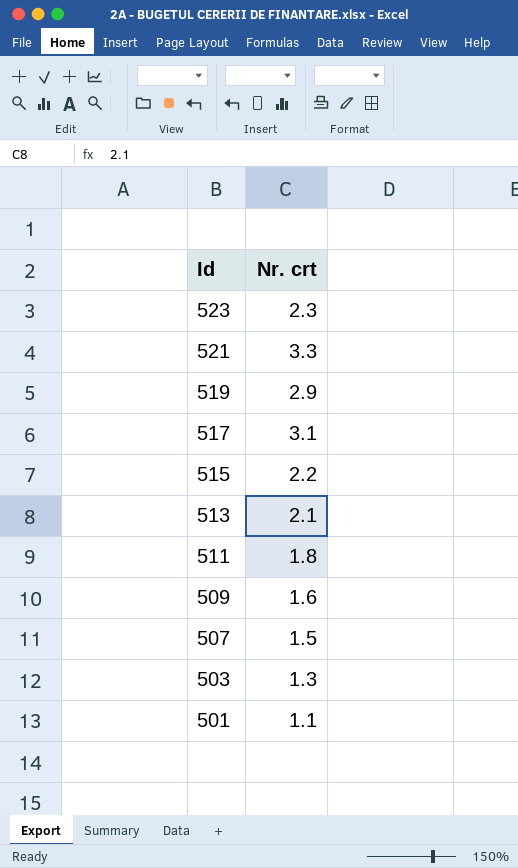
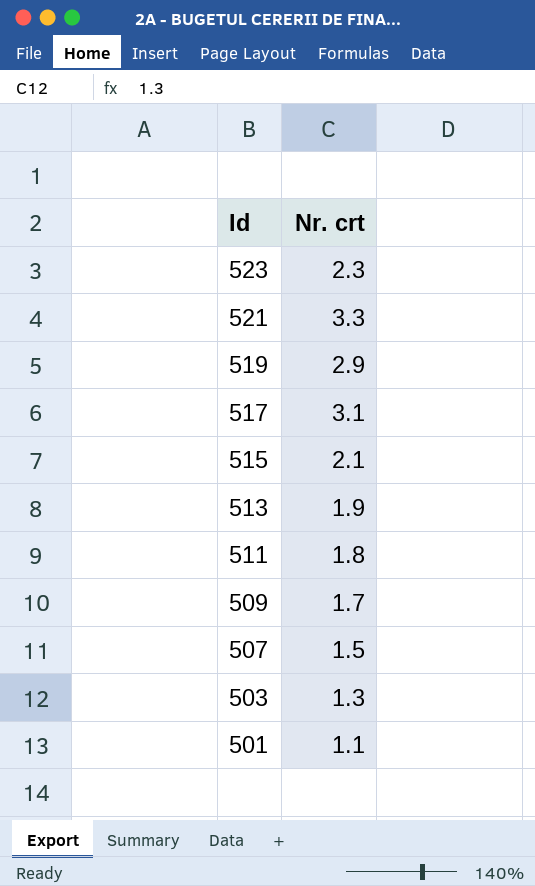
515 | Nr. crt: 2.2 -> 2.1
513 | Nr. crt: 2.1 -> 1.9
509 | Nr. crt: 1.6 -> 1.7

